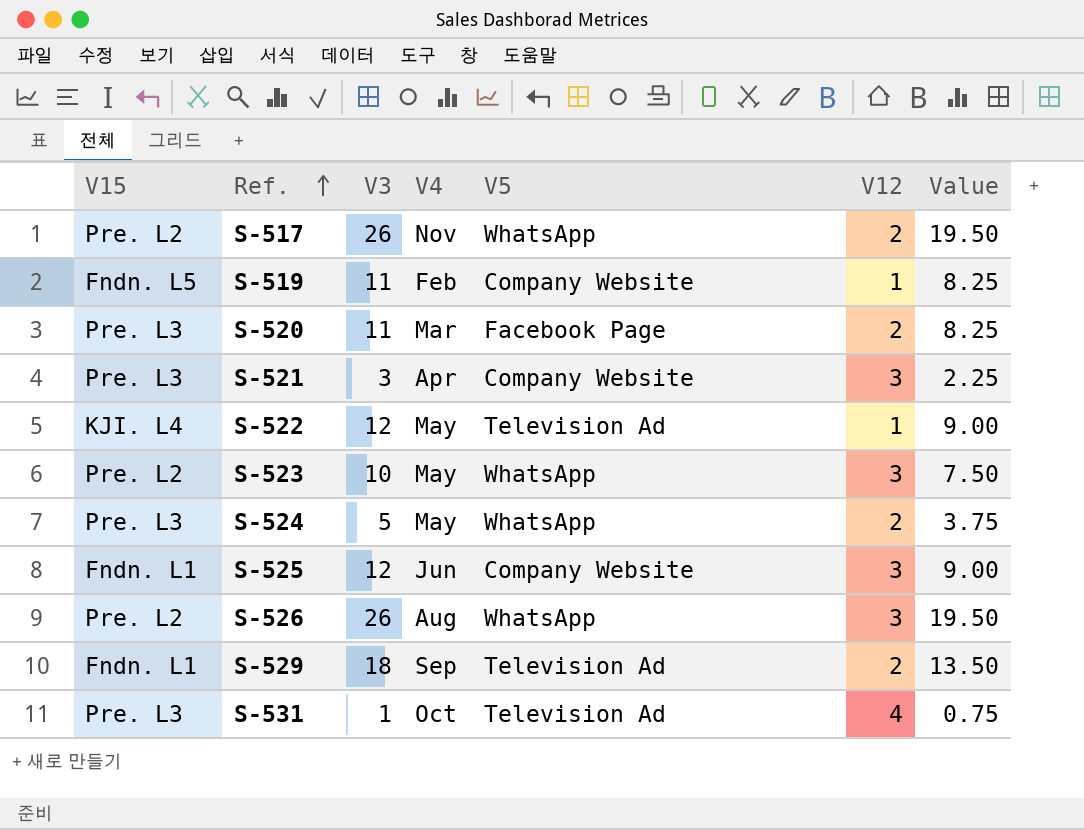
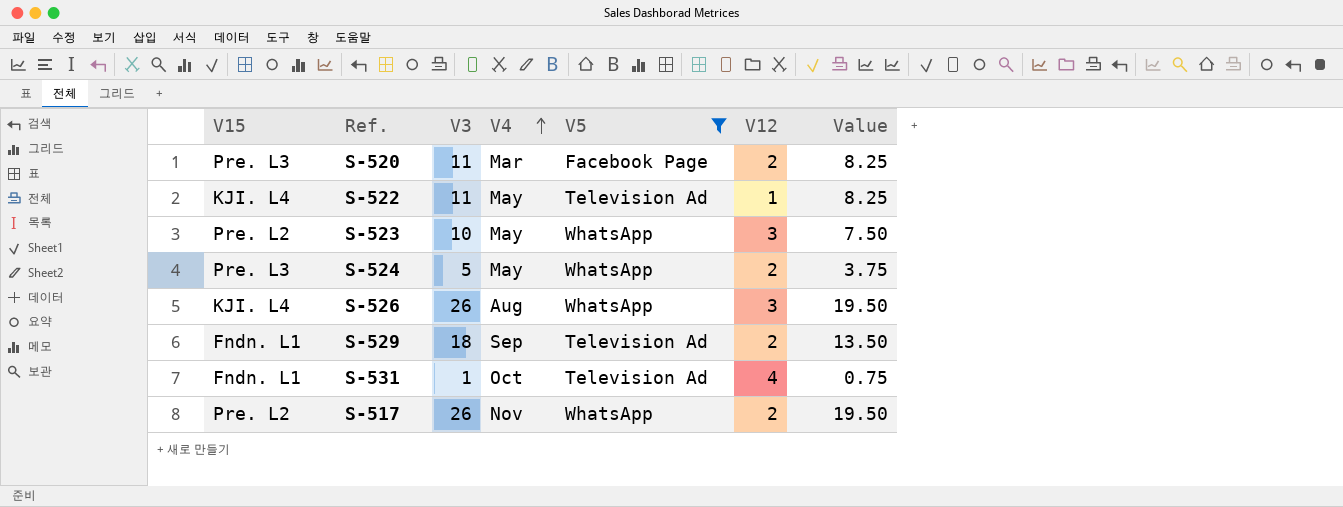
filter: none -> V5 != Company Website
row order: Ref. ascending -> V4 ascending
S-522 | V3: 12 -> 11
S-522 | Value: 9.00 -> 8.25
S-526 | V15: Pre. L2 -> KJI. L4
S-531 | V15: Pre. L3 -> Fndn. L1

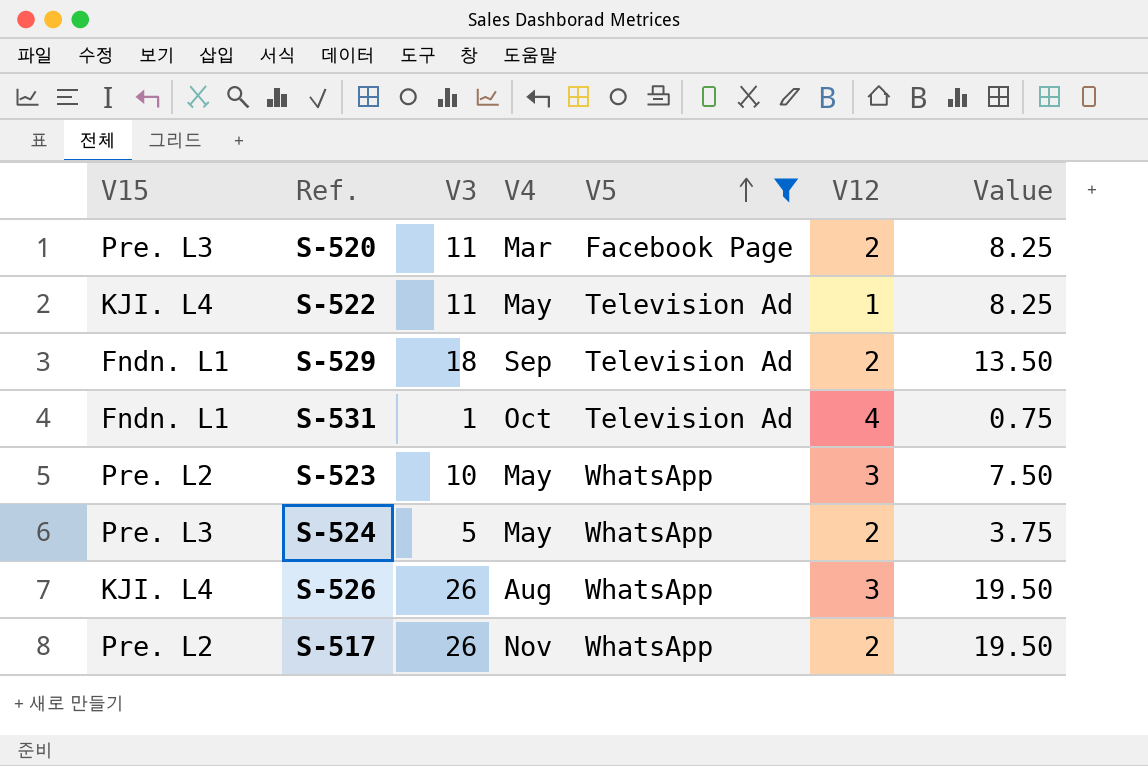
row order: V4 ascending -> V5 ascending

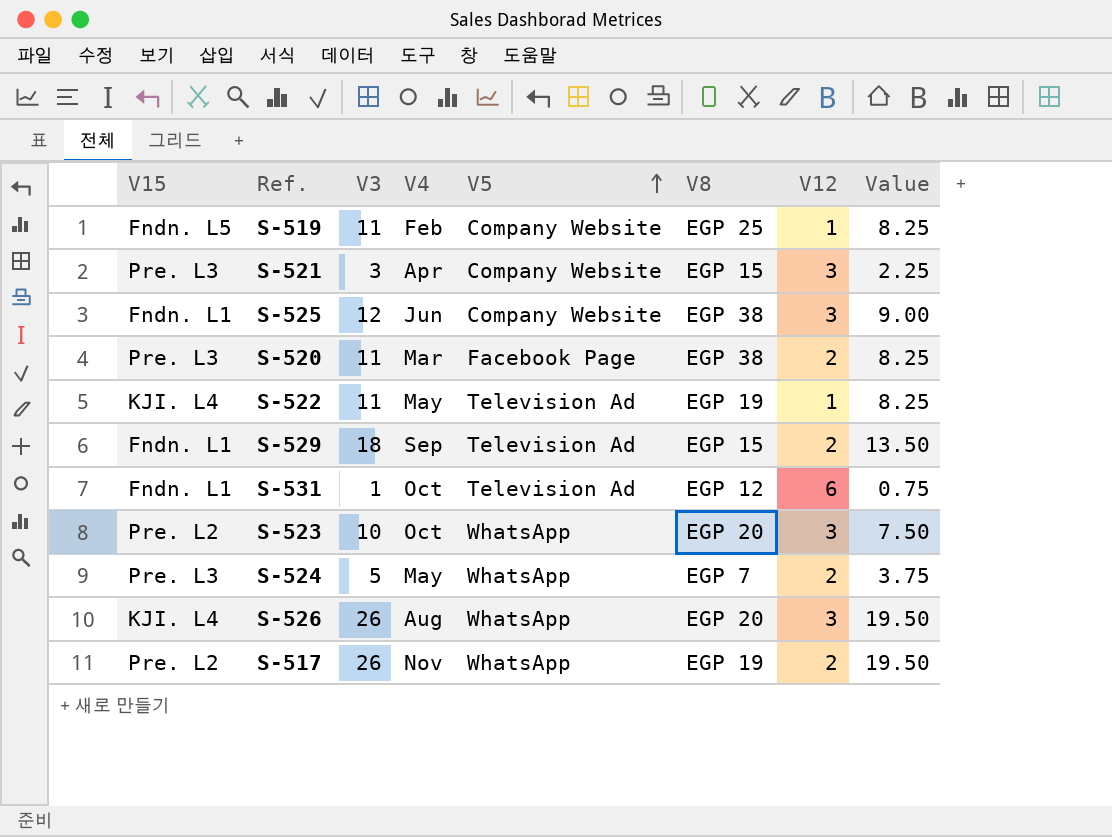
filter: V5 != Company Website -> none
column V8 | position: none -> 6
S-531 | V12: 4 -> 6
S-523 | V4: May -> Oct

